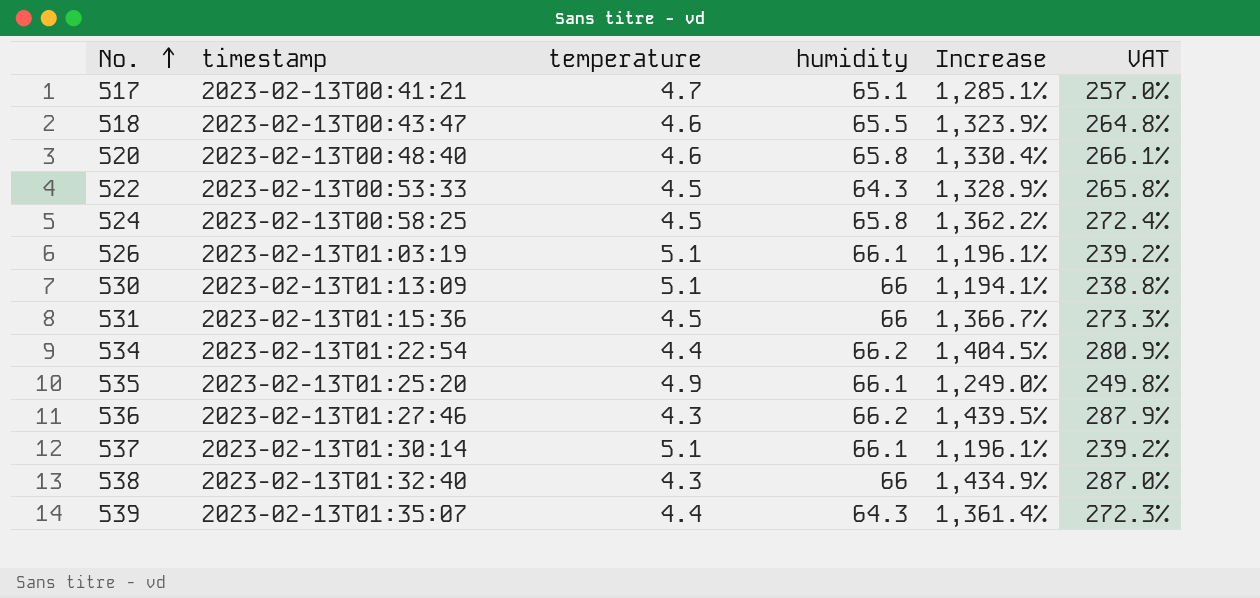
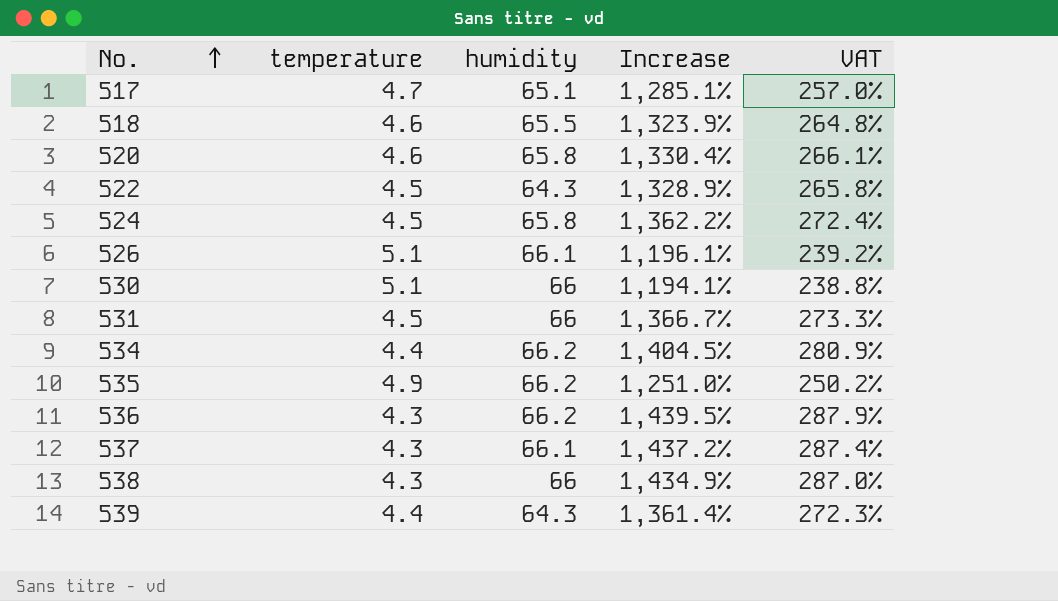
column timestamp | position: 2 -> none
535 | humidity: 66.1 -> 66.2
535 | Increase: 1,249.0% -> 1,251.0%
535 | VAT: 249.8% -> 250.2%
537 | temperature: 5.1 -> 4.3
537 | Increase: 1,196.1% -> 1,437.2%
537 | VAT: 239.2% -> 287.4%

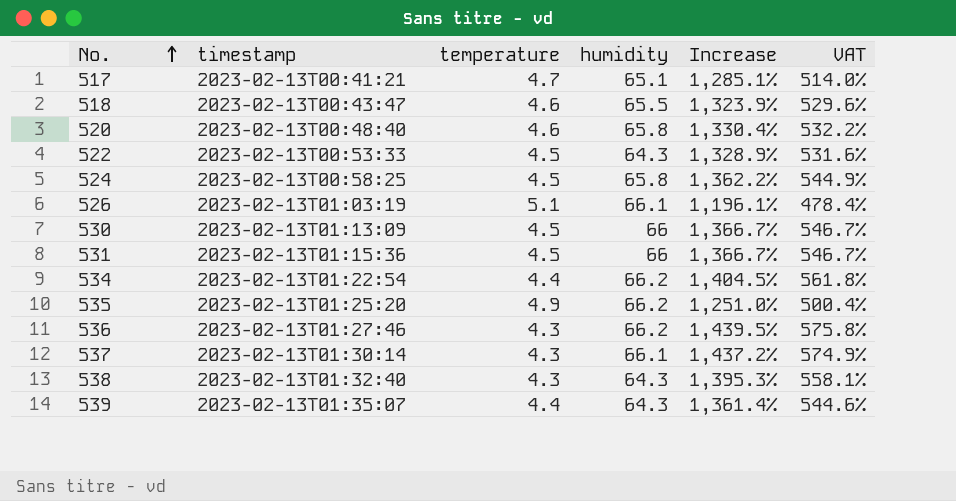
column timestamp | position: none -> 2
column VAT | formula: [Increase] * 0.2 -> [Increase] * 0.4
530 | temperature: 5.1 -> 4.5
530 | Increase: 1,194.1% -> 1,366.7%
538 | humidity: 66 -> 64.3
538 | Increase: 1,434.9% -> 1,395.3%

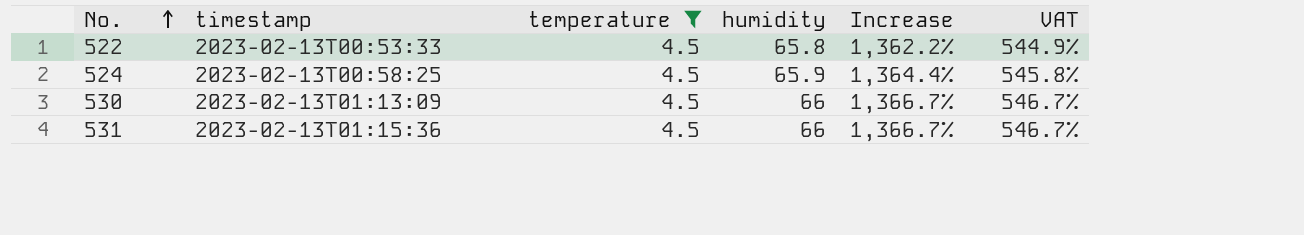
filter: none -> temperature = 4.5
522 | humidity: 64.3 -> 65.8
522 | Increase: 1,328.9% -> 1,362.2%
522 | VAT: 531.6% -> 544.9%
524 | humidity: 65.8 -> 65.9
524 | Increase: 1,362.2% -> 1,364.4%
524 | VAT: 544.9% -> 545.8%

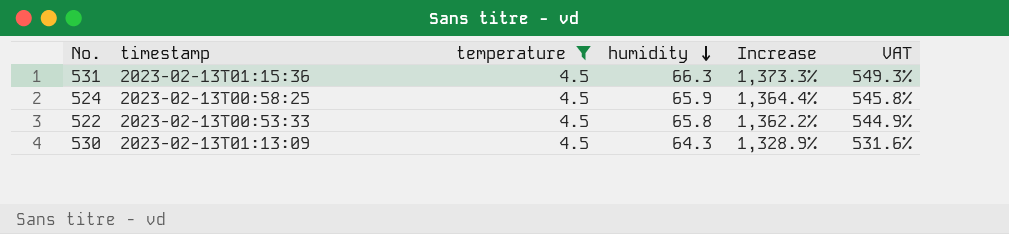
row order: No. ascending -> humidity descending
531 | humidity: 66 -> 66.3
531 | Increase: 1,366.7% -> 1,373.3%
531 | VAT: 546.7% -> 549.3%
530 | humidity: 66 -> 64.3
530 | Increase: 1,366.7% -> 1,328.9%
530 | VAT: 546.7% -> 531.6%

